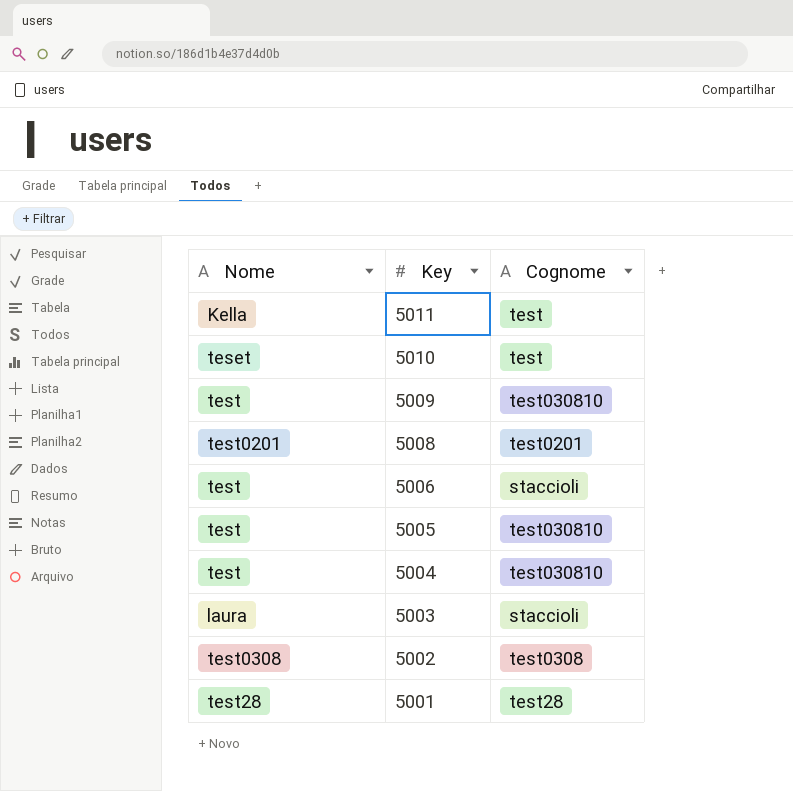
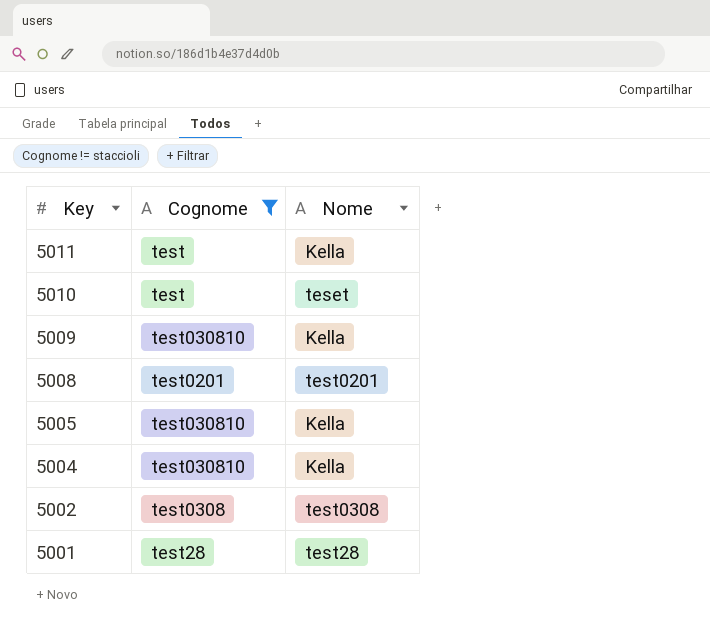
filter: none -> Cognome != staccioli
column Nome | position: 1 -> 3
5009 | Nome: test -> Kella
5005 | Nome: test -> Kella
5004 | Nome: test -> Kella

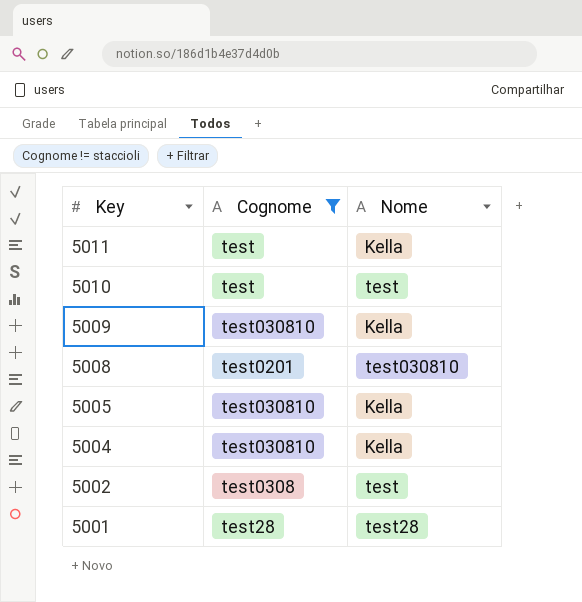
5010 | Nome: teset -> test
5008 | Nome: test0201 -> test030810
5002 | Nome: test0308 -> test

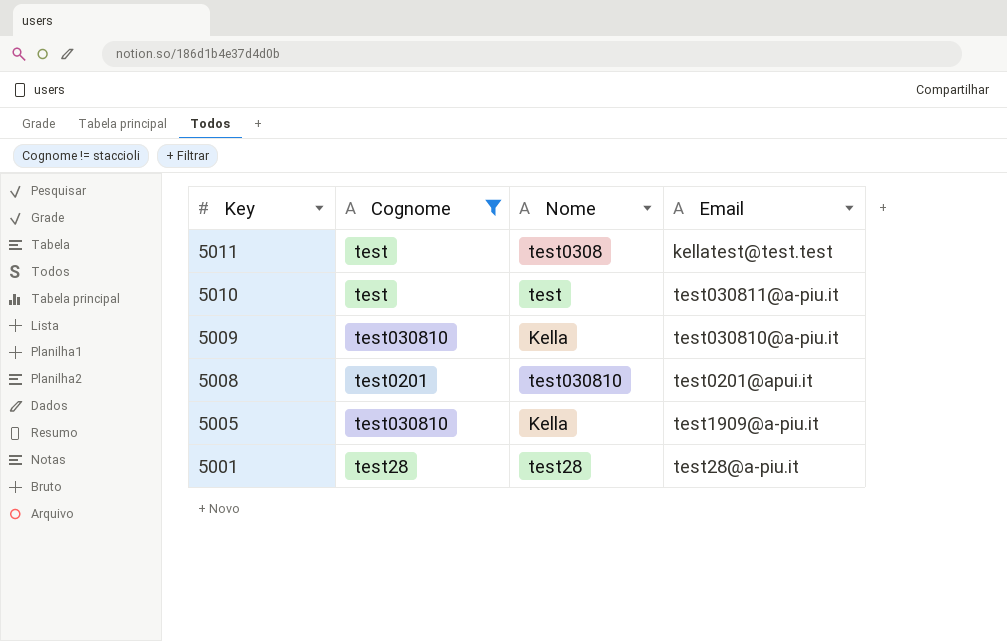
column Email | position: none -> 4
row 5004: test030810 | Kella -> none
row 5002: test0308 | test -> none
5011 | Nome: Kella -> test0308

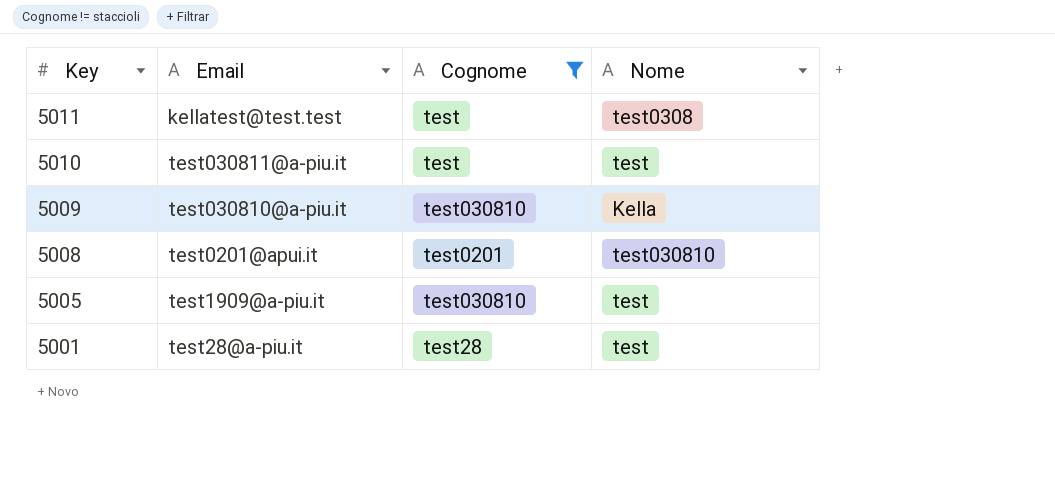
column Email | position: 4 -> 2
5005 | Nome: Kella -> test
5001 | Nome: test28 -> test

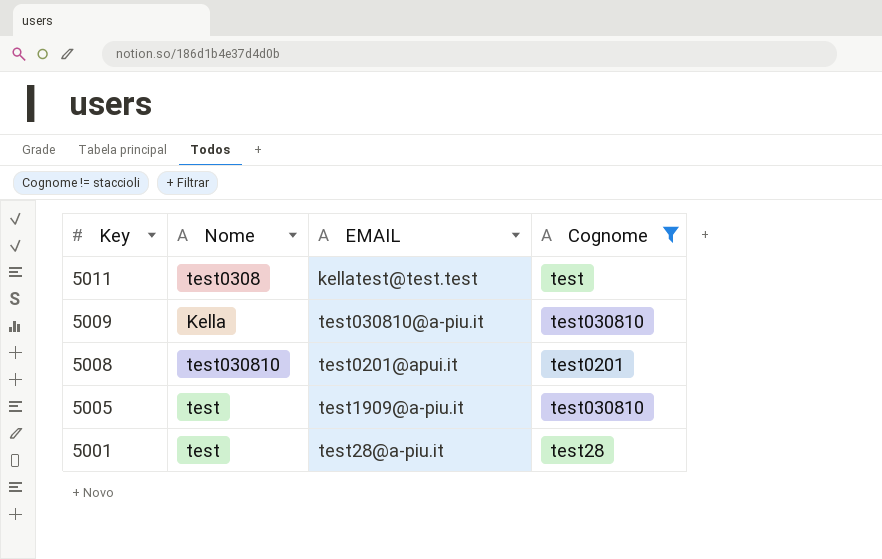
column Nome | position: 4 -> 2
column name: Email -> EMAIL
row 5010: test030811@a-piu.it | test | test -> none

